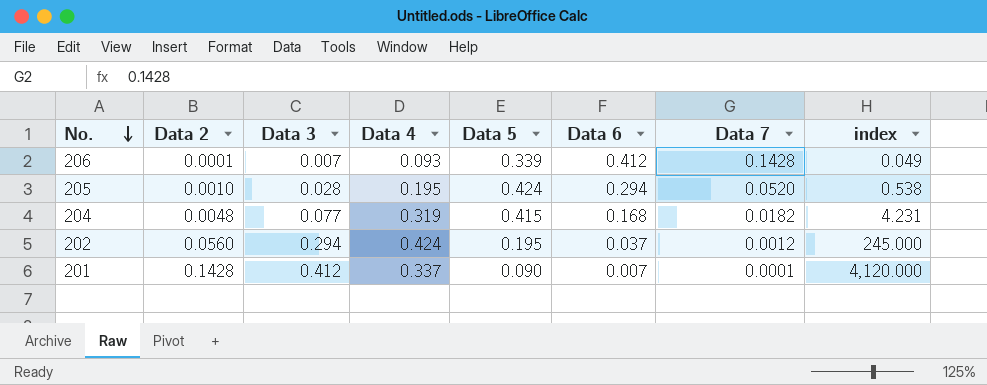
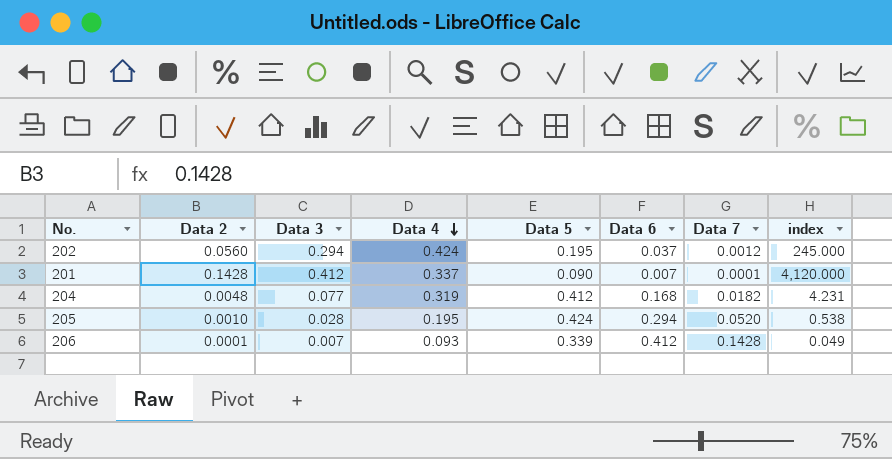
row order: No. descending -> Data 4 descending
204 | Data 5: 0.415 -> 0.412

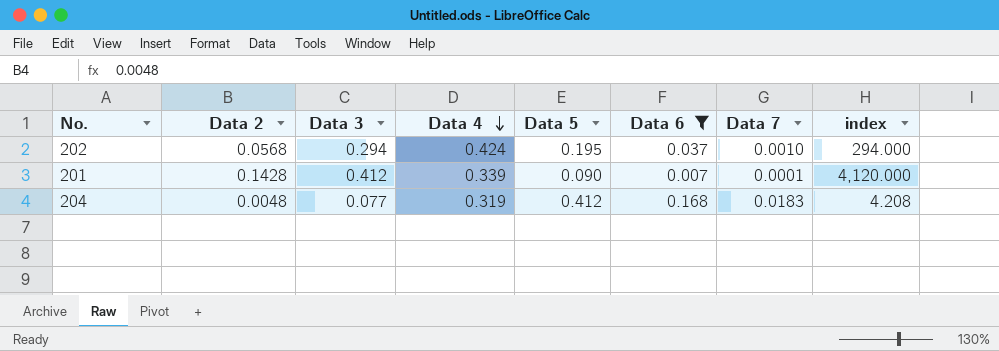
filter: none -> Data 6 <= 0.168
202 | Data 2: 0.0560 -> 0.0568
202 | Data 7: 0.0012 -> 0.0010
202 | index: 245.000 -> 294.000
201 | Data 4: 0.337 -> 0.339
204 | Data 7: 0.0182 -> 0.0183
204 | index: 4.231 -> 4.208

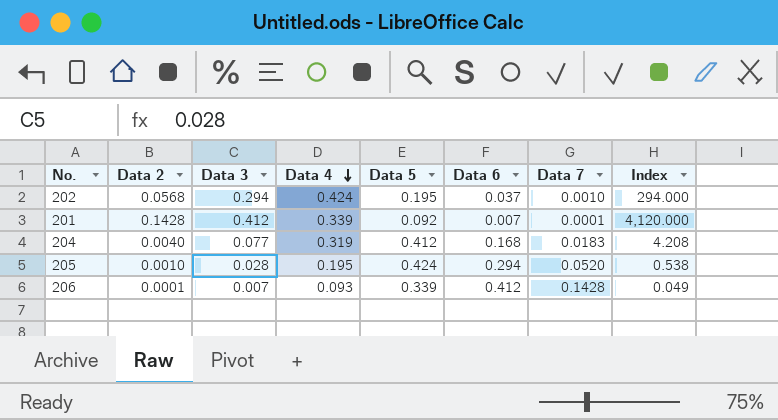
filter: Data 6 <= 0.168 -> none
column name: index -> Index
201 | Data 5: 0.090 -> 0.092
204 | Data 2: 0.0048 -> 0.0040

